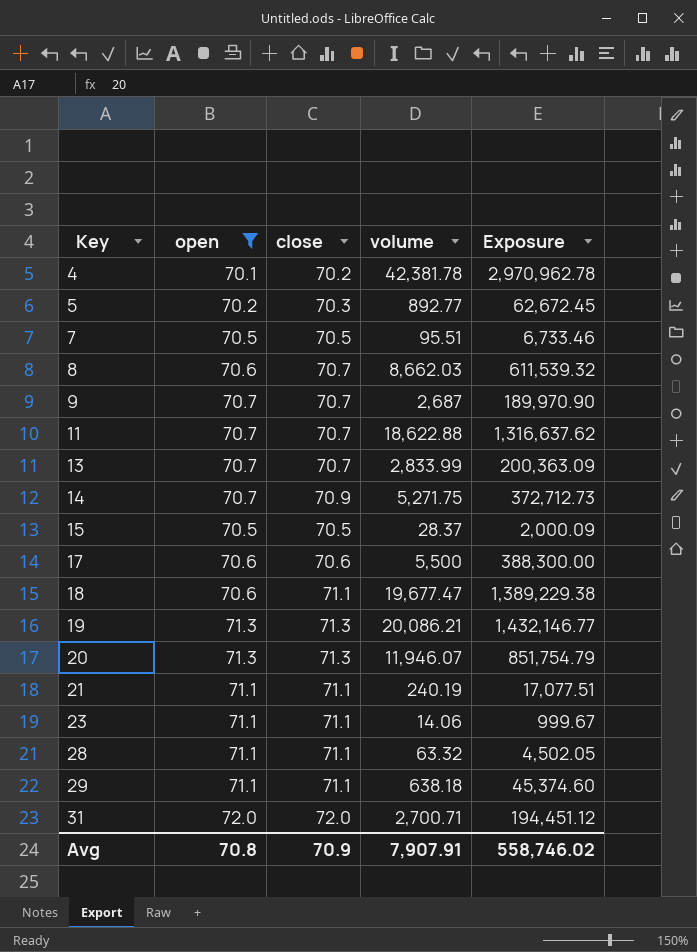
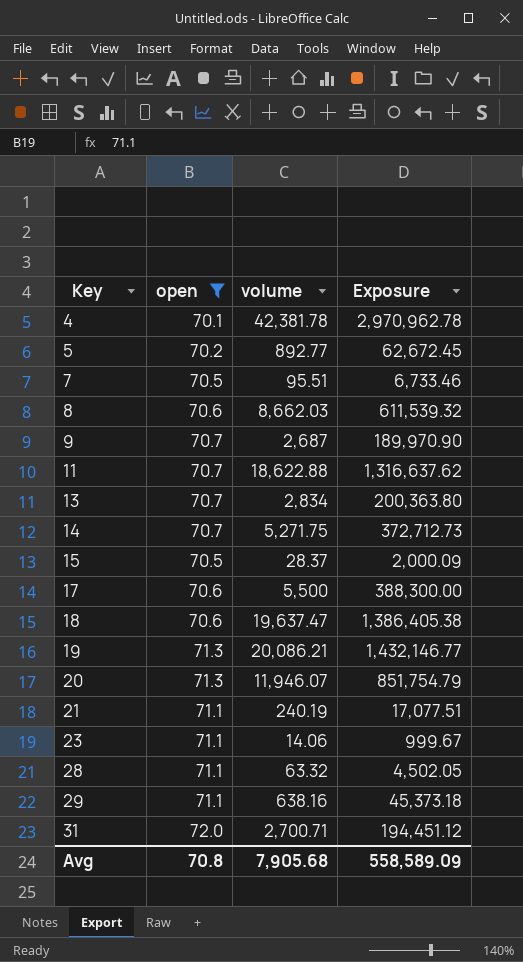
column close | position: 3 -> none
13 | volume: 2,833.99 -> 2,834
13 | Exposure: 200,363.09 -> 200,363.80
18 | volume: 19,677.47 -> 19,637.47
18 | Exposure: 1,389,229.38 -> 1,386,405.38
29 | volume: 638.18 -> 638.16
29 | Exposure: 45,374.60 -> 45,373.18
Avg | volume: 7,907.91 -> 7,905.68
Avg | Exposure: 558,746.02 -> 558,589.09

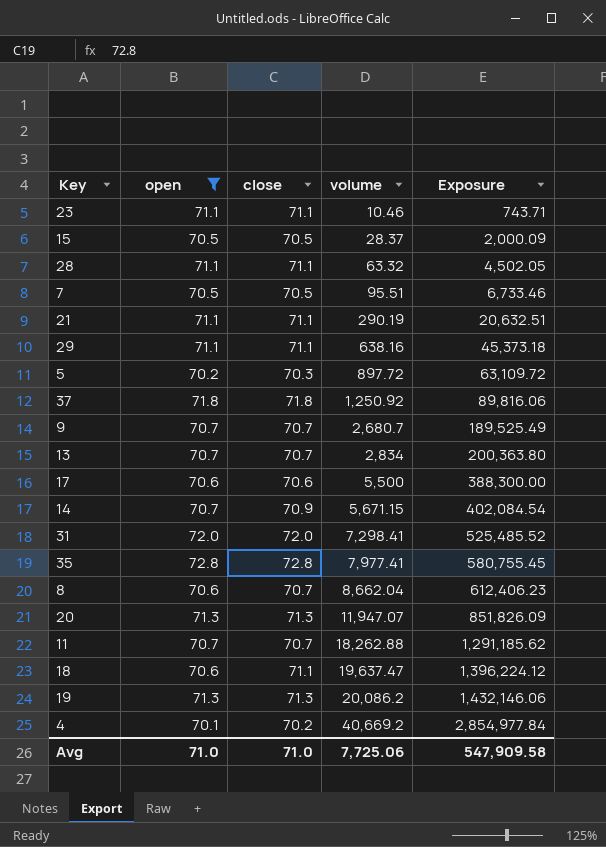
row order: Key ascending -> volume ascending
column close | position: none -> 3
column Exposure | formula: [open] * [volume] -> [close] * [volume]
23 | volume: 14.06 -> 10.46
21 | volume: 240.19 -> 290.19
5 | volume: 892.77 -> 897.72
row 37: none -> 71.8 | 71.8 | 1,250.92 | 89,816.06
9 | volume: 2,687 -> 2,680.7
14 | volume: 5,271.75 -> 5,671.15
31 | volume: 2,700.71 -> 7,298.41
row 35: none -> 72.8 | 72.8 | 7,977.41 | 580,755.45
8 | volume: 8,662.03 -> 8,662.04
20 | volume: 11,946.07 -> 11,947.07
11 | volume: 18,622.88 -> 18,262.88
19 | volume: 20,086.21 -> 20,086.2
4 | volume: 42,381.78 -> 40,669.2
Avg | open: 70.8 -> 71.0
Avg | volume: 7,905.68 -> 7,725.06
Avg | Exposure: 558,589.09 -> 547,909.58

